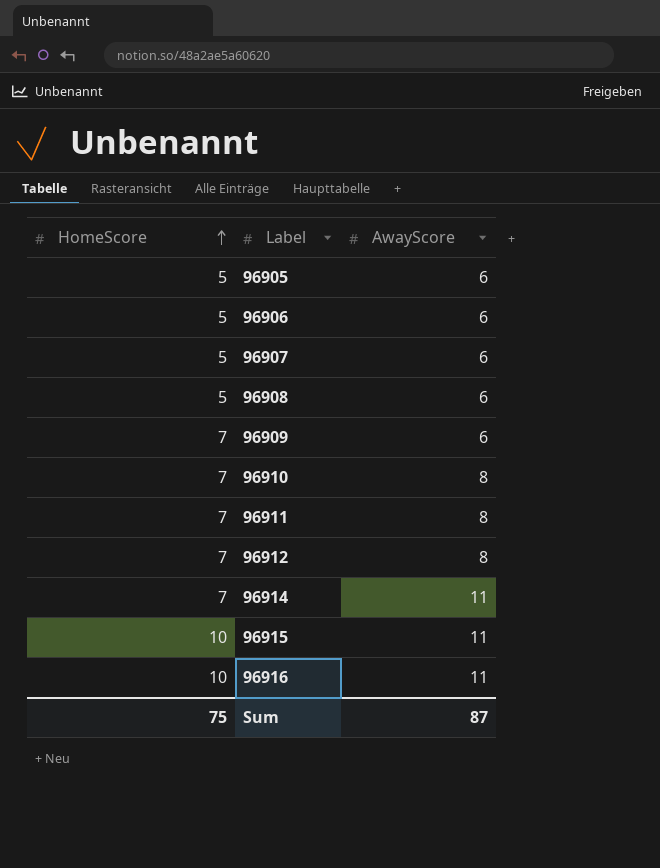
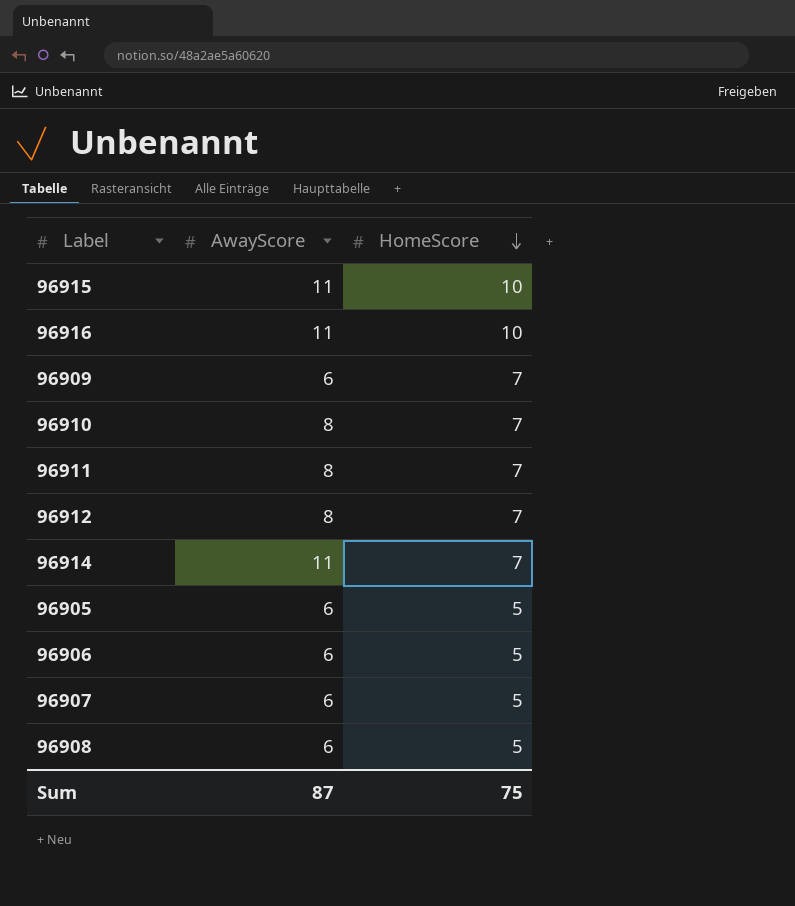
row order: HomeScore ascending -> HomeScore descending
column HomeScore | position: 1 -> 3

